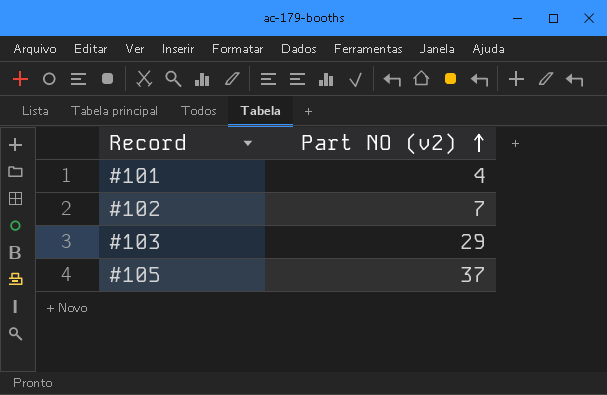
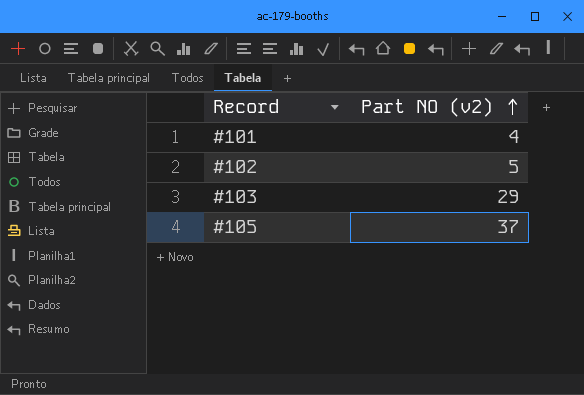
#102 | Part NO (v2): 7 -> 5

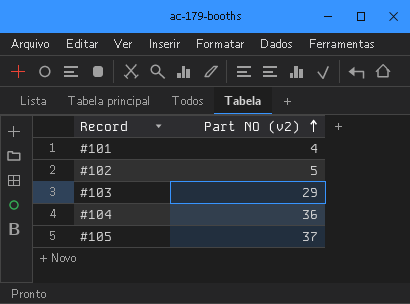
row #104: none -> 36

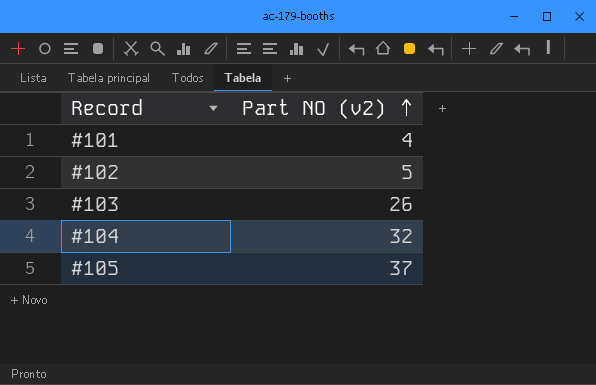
#103 | Part NO (v2): 29 -> 26
#104 | Part NO (v2): 36 -> 32

